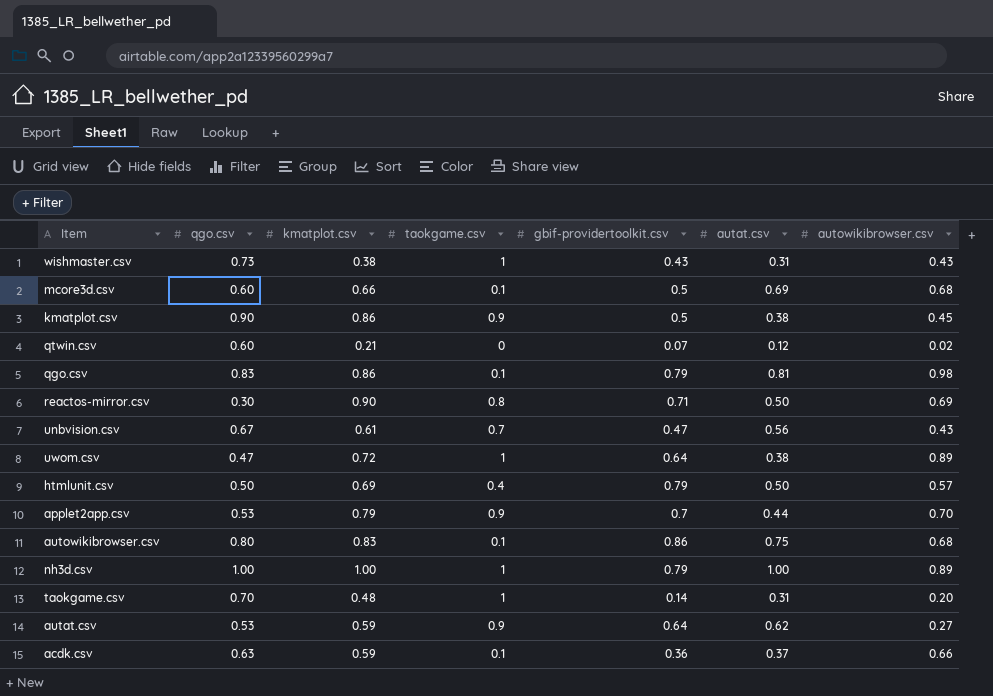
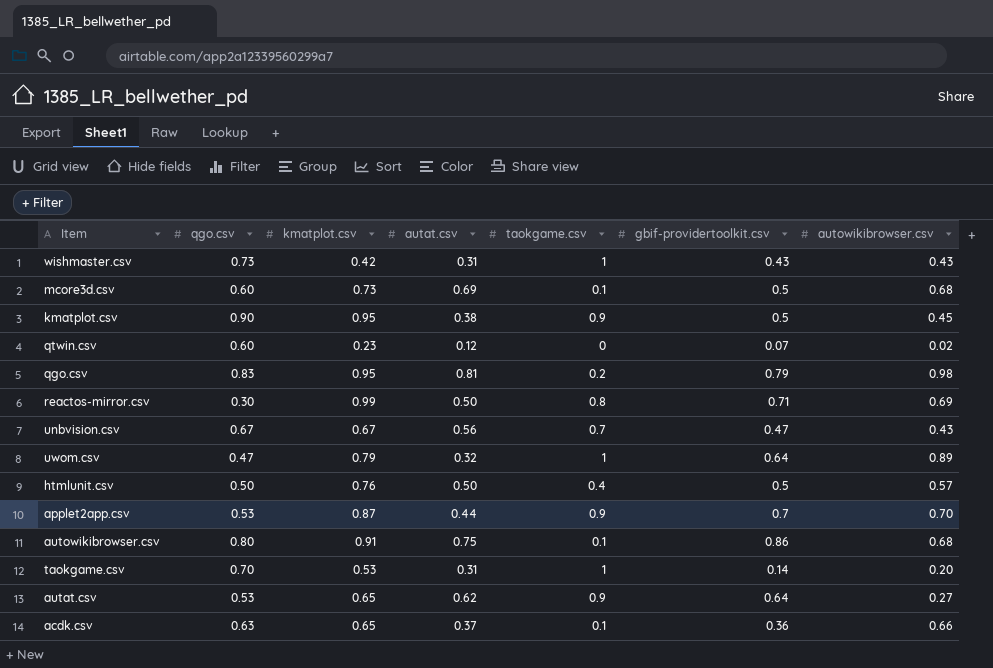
column autat.csv | position: 6 -> 4
row nh3d.csv: 1.00 | 1.00 | 1 | 0.79 | 1.00 | 0.89 -> none
wishmaster.csv | kmatplot.csv: 0.38 -> 0.42
mcore3d.csv | kmatplot.csv: 0.66 -> 0.73
kmatplot.csv | kmatplot.csv: 0.86 -> 0.95
qtwin.csv | kmatplot.csv: 0.21 -> 0.23
qgo.csv | kmatplot.csv: 0.86 -> 0.95
qgo.csv | taokgame.csv: 0.1 -> 0.2
reactos-mirror.csv | kmatplot.csv: 0.90 -> 0.99
unbvision.csv | kmatplot.csv: 0.61 -> 0.67
uwom.csv | kmatplot.csv: 0.72 -> 0.79
uwom.csv | autat.csv: 0.38 -> 0.32
htmlunit.csv | kmatplot.csv: 0.69 -> 0.76
htmlunit.csv | gbif-providertoolkit.csv: 0.79 -> 0.5
applet2app.csv | kmatplot.csv: 0.79 -> 0.87
autowikibrowser.csv | kmatplot.csv: 0.83 -> 0.91
taokgame.csv | kmatplot.csv: 0.48 -> 0.53
autat.csv | kmatplot.csv: 0.59 -> 0.65
acdk.csv | kmatplot.csv: 0.59 -> 0.65

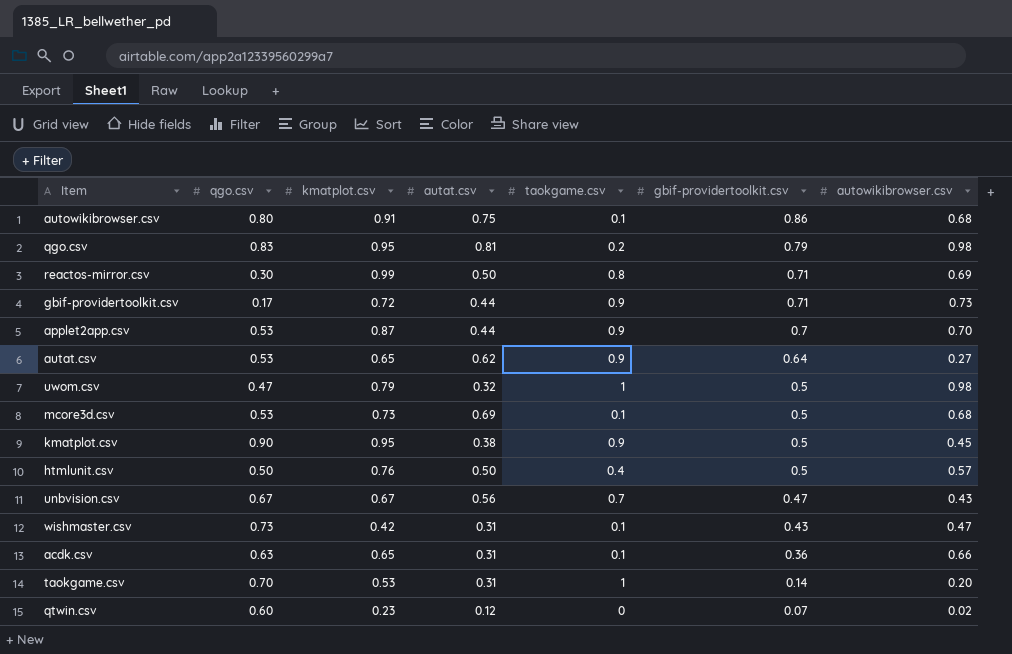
row order: none -> gbif-providertoolkit.csv descending
row gbif-providertoolkit.csv: none -> 0.17 | 0.72 | 0.44 | 0.9 | 0.71 | 0.73
uwom.csv | gbif-providertoolkit.csv: 0.64 -> 0.5
uwom.csv | autowikibrowser.csv: 0.89 -> 0.98
mcore3d.csv | qgo.csv: 0.60 -> 0.53
wishmaster.csv | taokgame.csv: 1 -> 0.1
wishmaster.csv | autowikibrowser.csv: 0.43 -> 0.47
acdk.csv | autat.csv: 0.37 -> 0.31

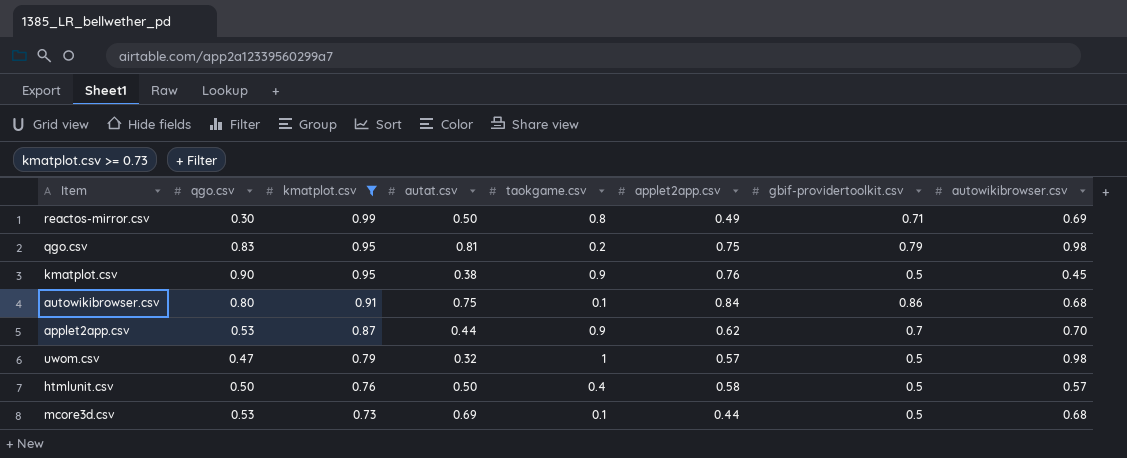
filter: none -> kmatplot.csv >= 0.73
row order: gbif-providertoolkit.csv descending -> kmatplot.csv descending
column applet2app.csv | position: none -> 6

